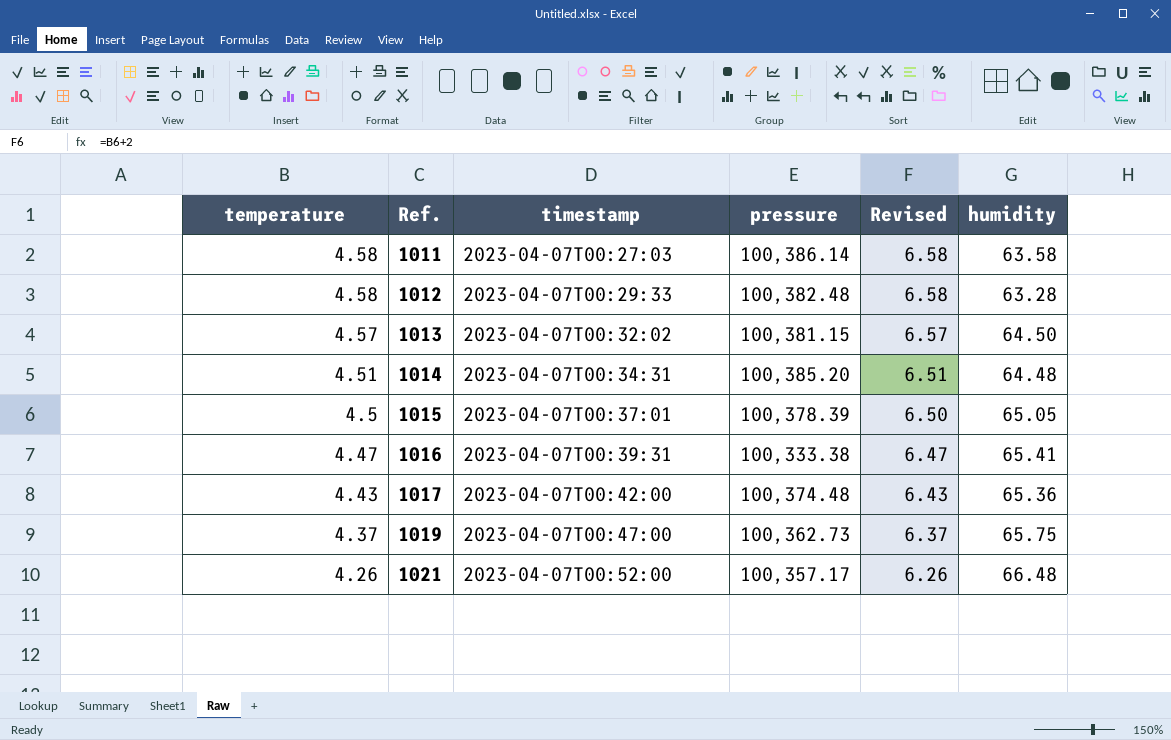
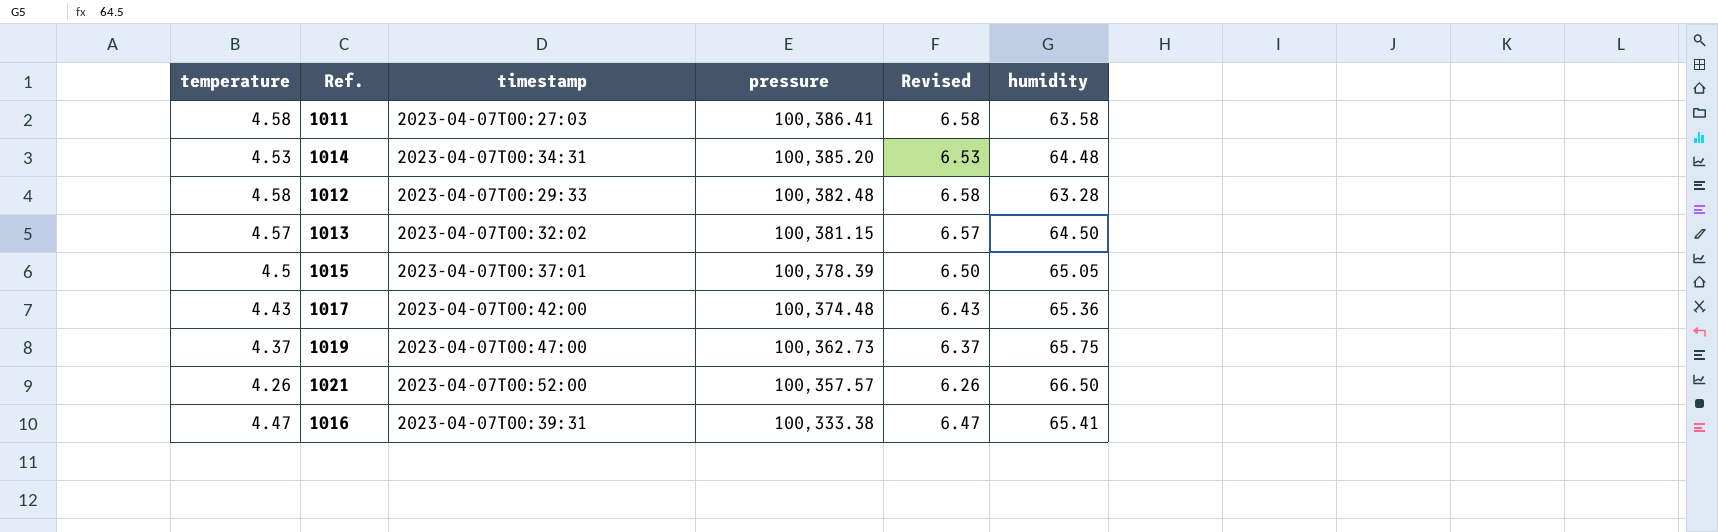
row order: temperature descending -> pressure descending
1011 | pressure: 100,386.14 -> 100,386.41
1014 | temperature: 4.51 -> 4.53
1014 | Revised: 6.51 -> 6.53
1021 | pressure: 100,357.17 -> 100,357.57
1021 | humidity: 66.48 -> 66.50

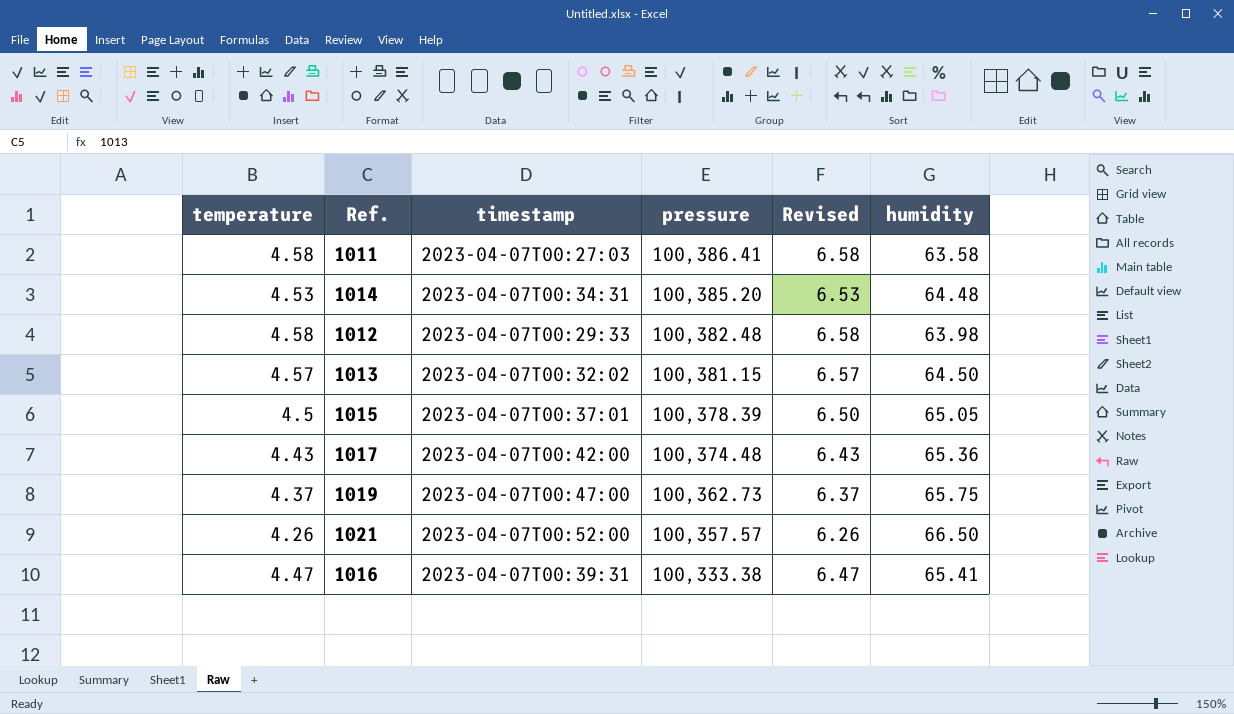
1012 | humidity: 63.28 -> 63.98

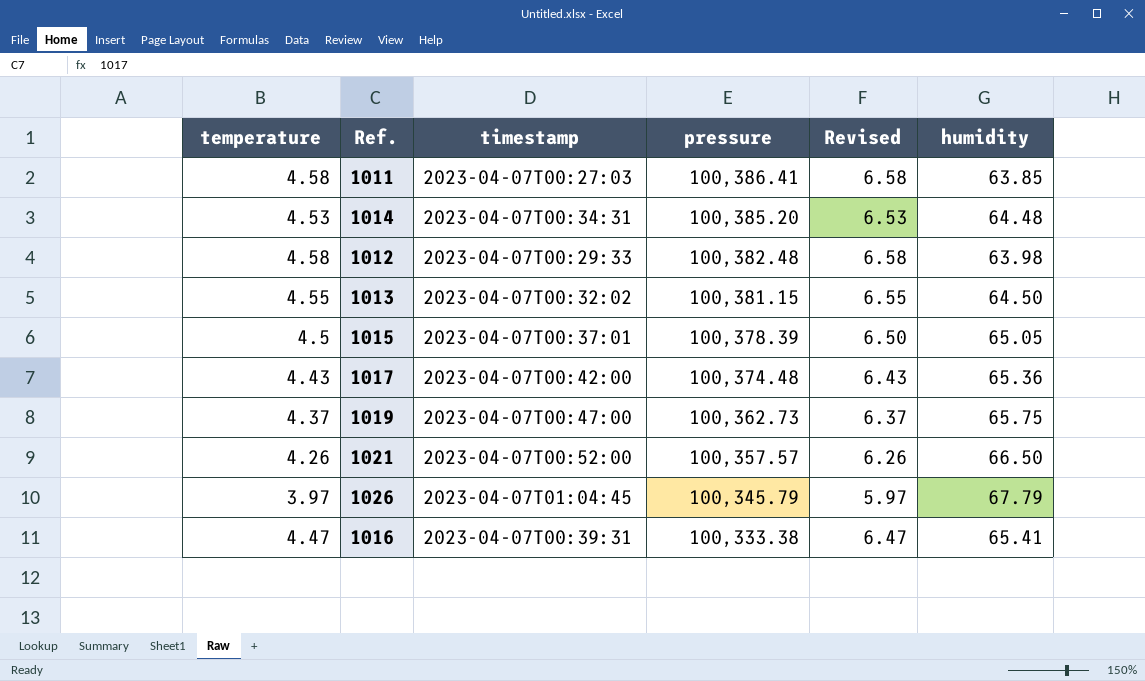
1011 | humidity: 63.58 -> 63.85
1013 | temperature: 4.57 -> 4.55
1013 | Revised: 6.57 -> 6.55
row 1026: none -> 3.97 | 2023-04-07T01:04:45 | 100,345.79 | 5.97 | 67.79

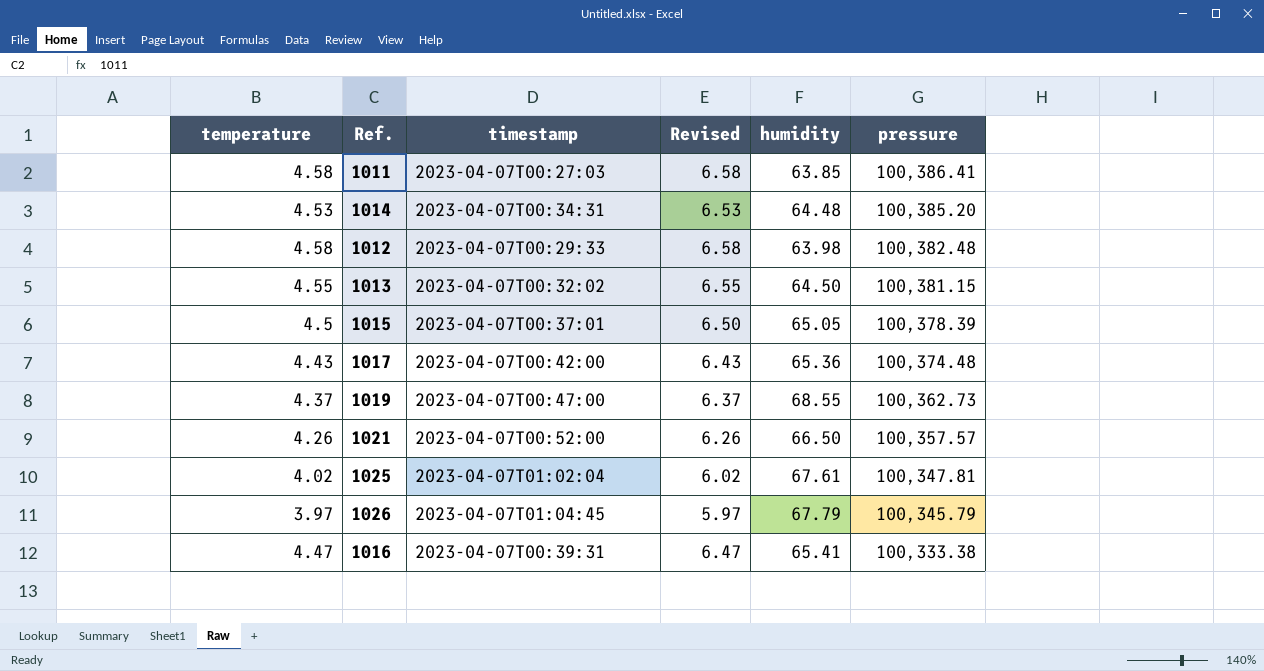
column pressure | position: 4 -> 6
1019 | humidity: 65.75 -> 68.55
row 1025: none -> 4.02 | 2023-04-07T01:02:04 | 6.02 | 67.61 | 100,347.81

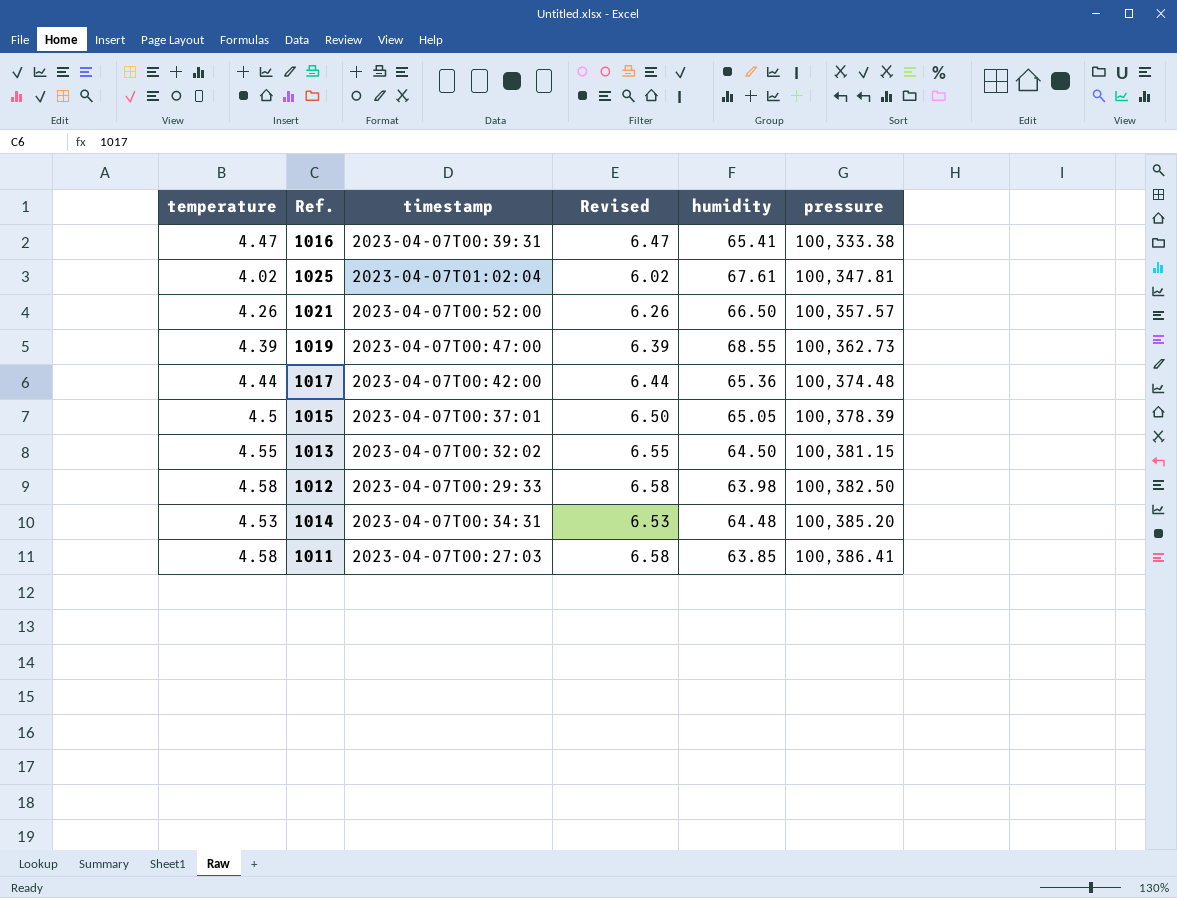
row order: pressure descending -> pressure ascending
row 1026: 3.97 | 2023-04-07T01:04:45 | 5.97 | 67.79 | 100,345.79 -> none
1019 | temperature: 4.37 -> 4.39
1019 | Revised: 6.37 -> 6.39
1017 | temperature: 4.43 -> 4.44
1017 | Revised: 6.43 -> 6.44
1012 | pressure: 100,382.48 -> 100,382.50

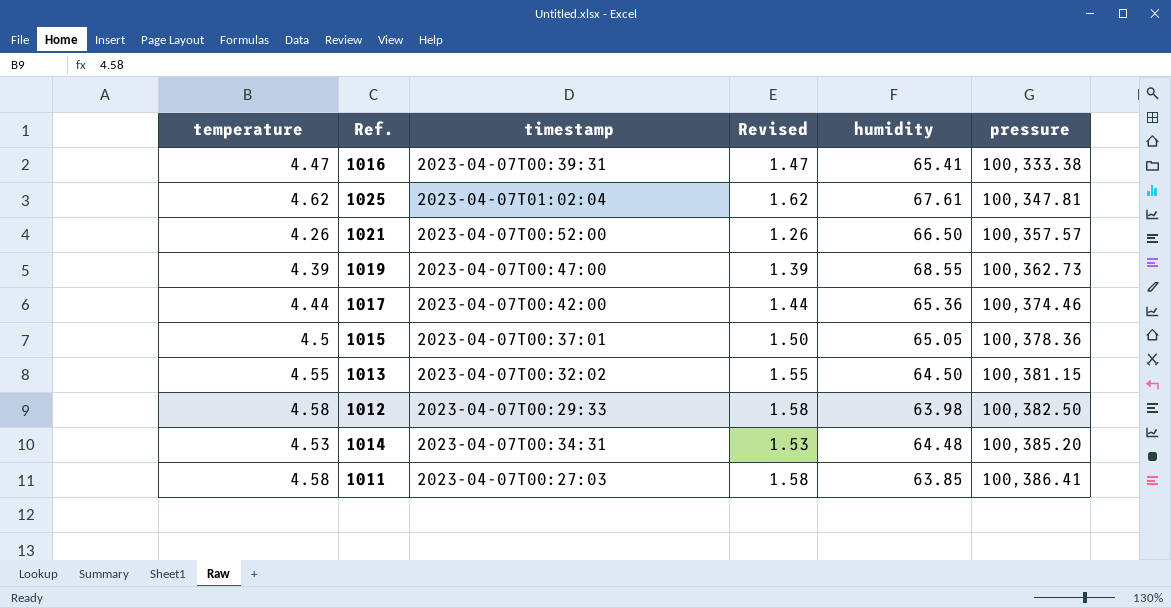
column Revised | formula: [temperature] + 2 -> [temperature] - 3
1025 | temperature: 4.02 -> 4.62
1017 | pressure: 100,374.48 -> 100,374.46
1015 | pressure: 100,378.39 -> 100,378.36

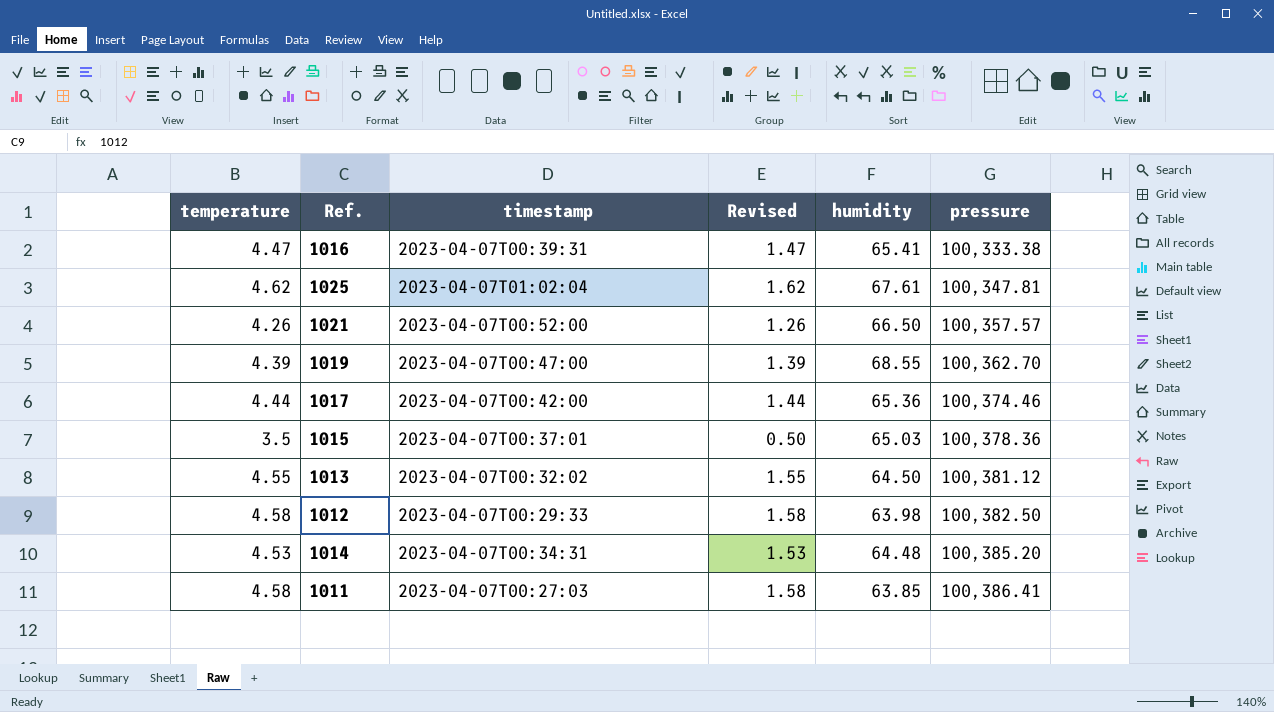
1019 | pressure: 100,362.73 -> 100,362.70
1015 | temperature: 4.5 -> 3.5
1015 | Revised: 1.50 -> 0.50
1015 | humidity: 65.05 -> 65.03
1013 | pressure: 100,381.15 -> 100,381.12

